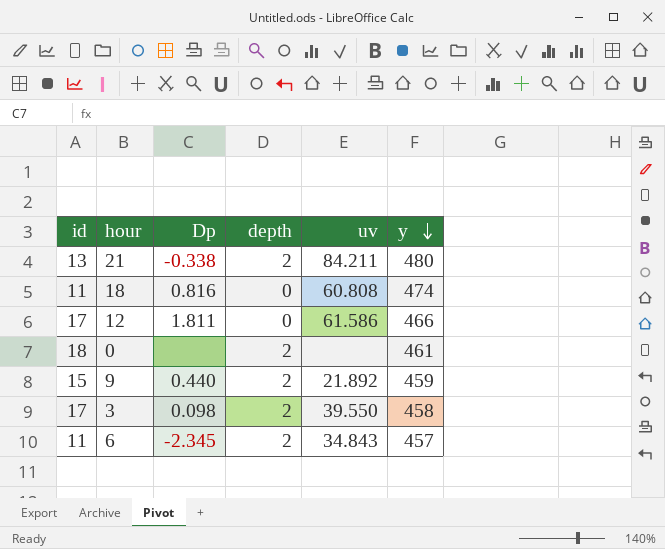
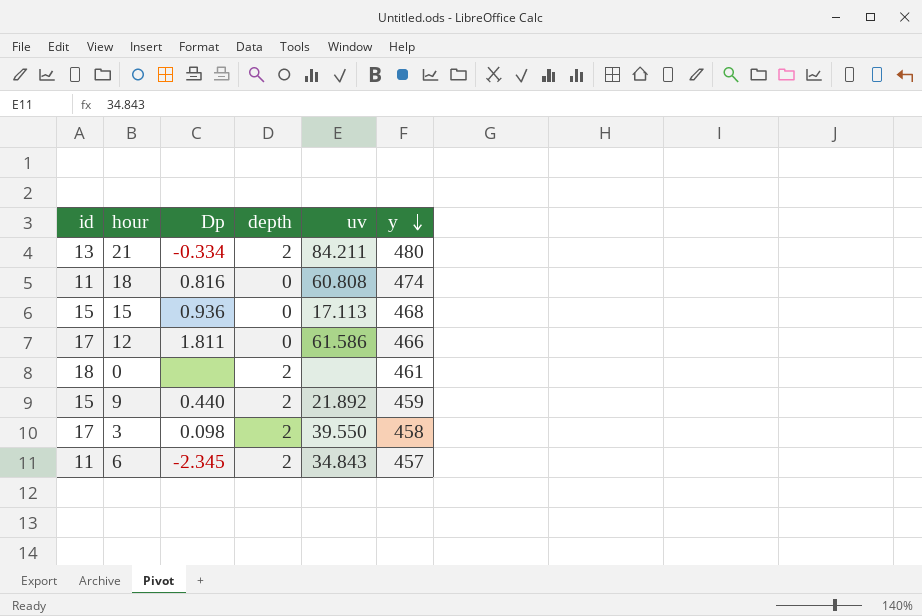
21 | Dp: -0.338 -> -0.334
row 15: none -> 15 | 0.936 | 0 | 17.113 | 468

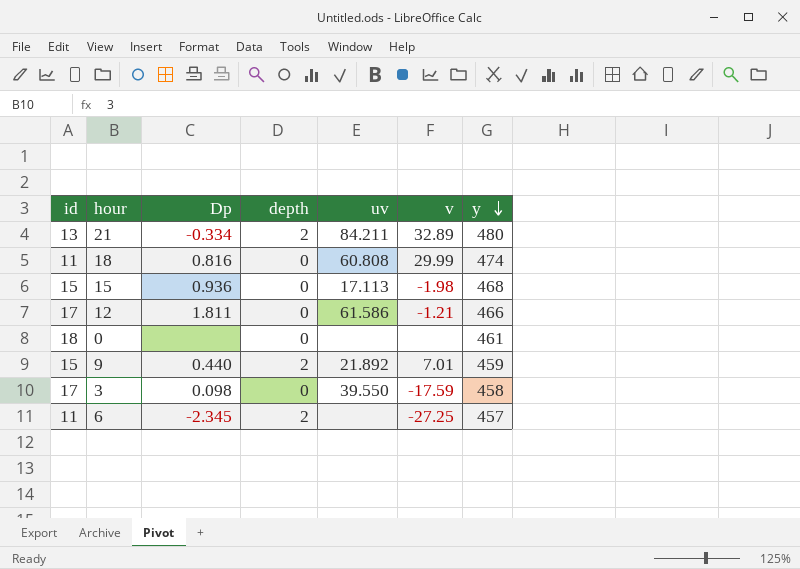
column v | position: none -> 6
0 | depth: 2 -> 0
3 | depth: 2 -> 0
6 | uv: 34.843 -> none

